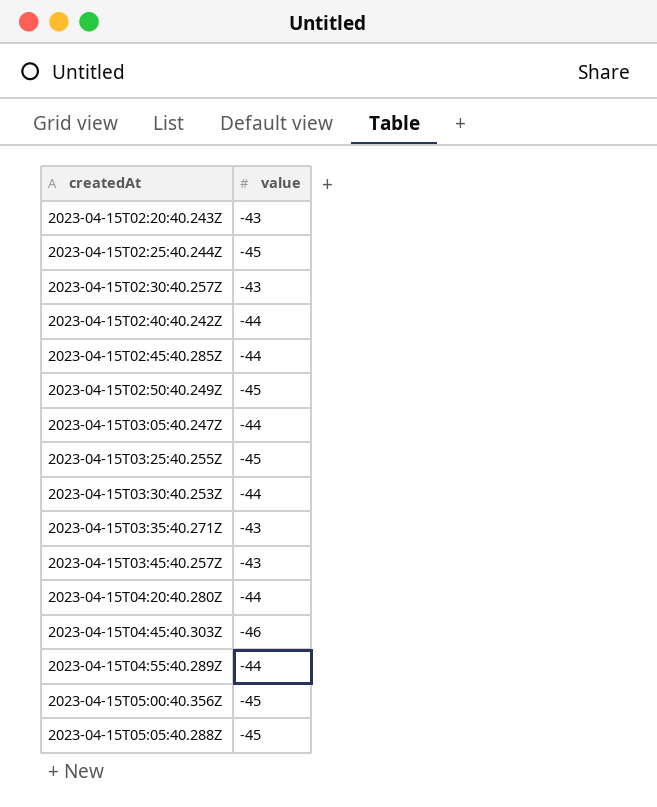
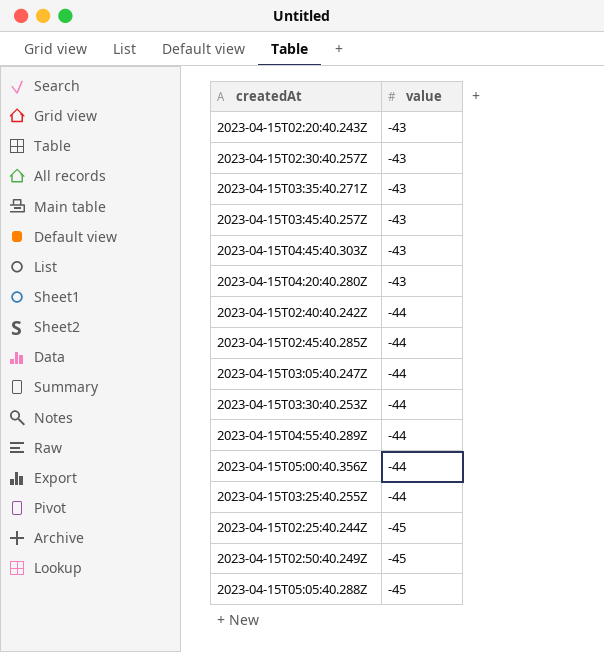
row order: createdAt ascending -> value descending
2023-04-15T04:45:40.303Z | value: -46 -> -43
2023-04-15T04:20:40.280Z | value: -44 -> -43
2023-04-15T05:00:40.356Z | value: -45 -> -44
2023-04-15T03:25:40.255Z | value: -45 -> -44

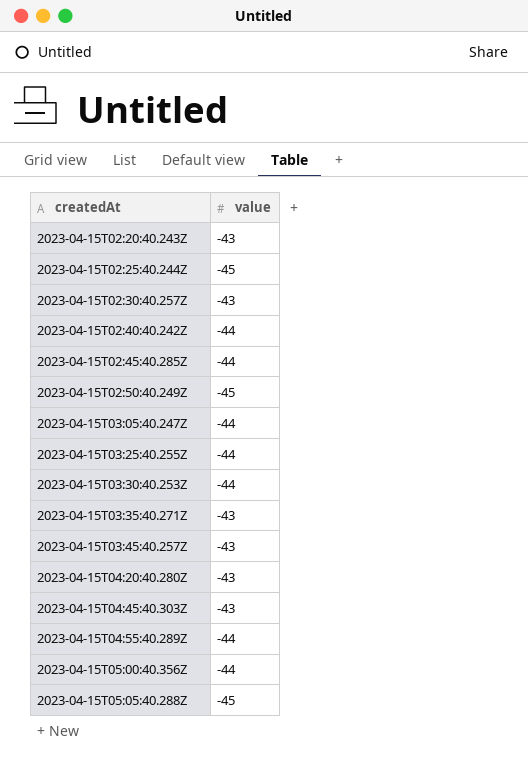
row order: value descending -> createdAt ascending

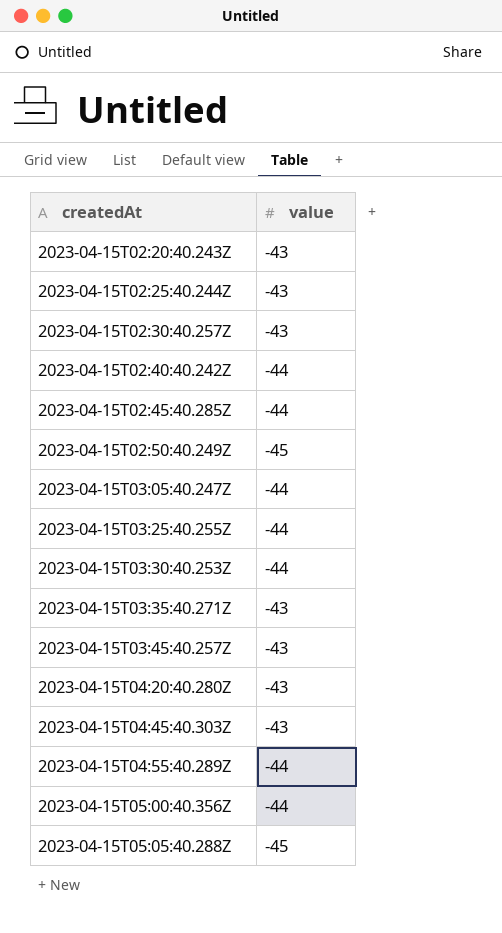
2023-04-15T02:25:40.244Z | value: -45 -> -43

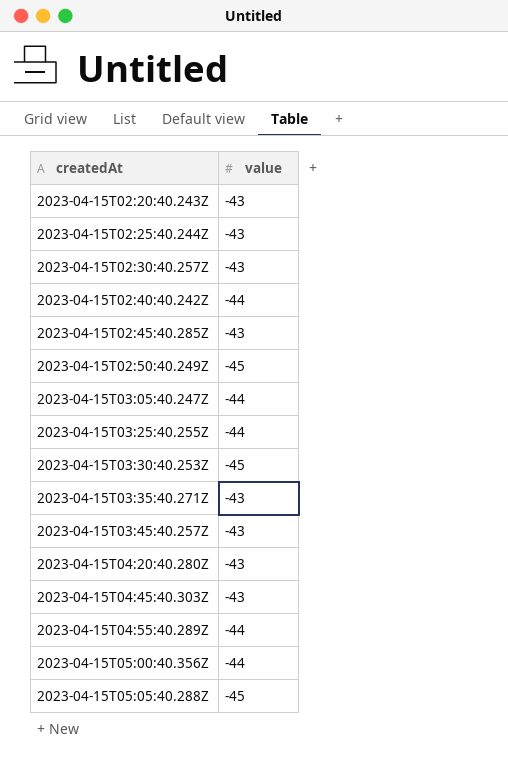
2023-04-15T02:45:40.285Z | value: -44 -> -43
2023-04-15T03:30:40.253Z | value: -44 -> -45

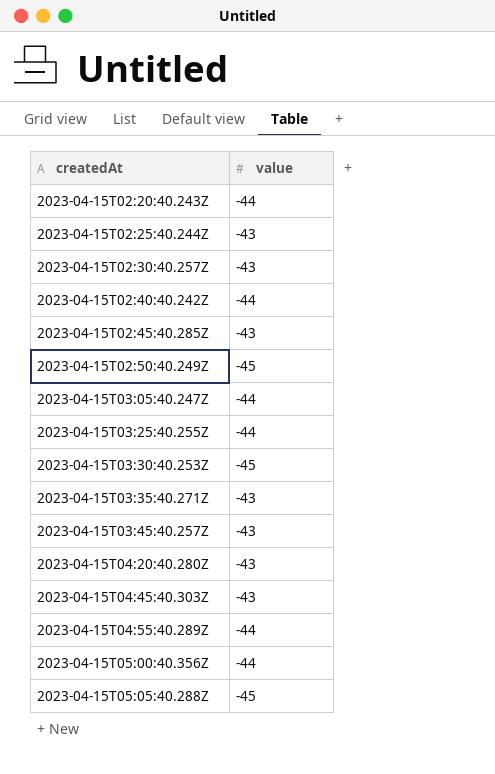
2023-04-15T02:20:40.243Z | value: -43 -> -44

